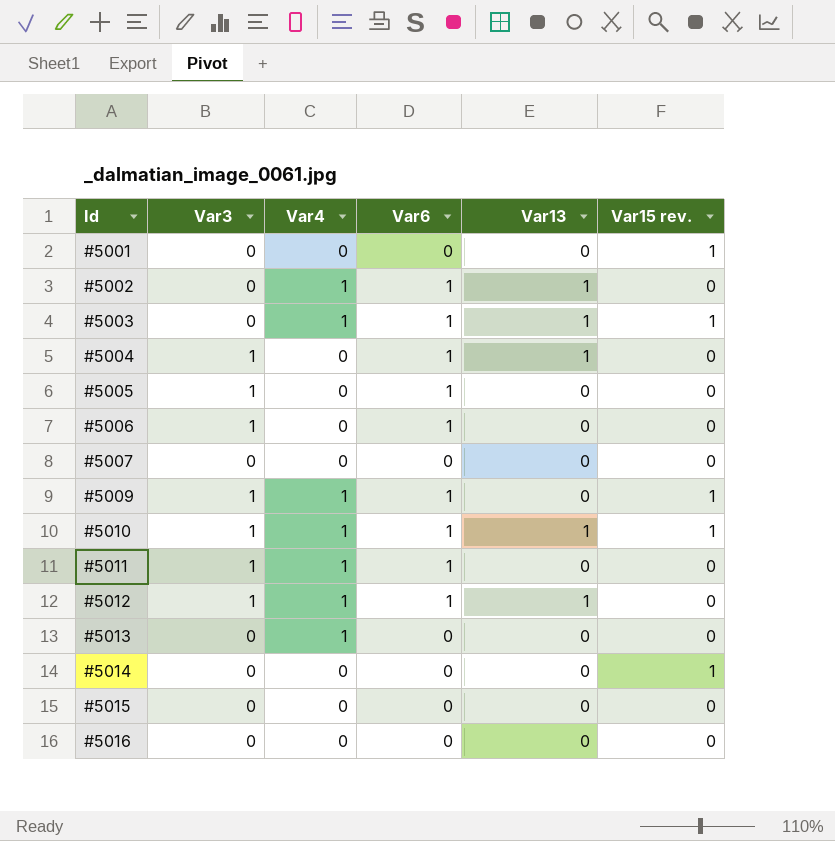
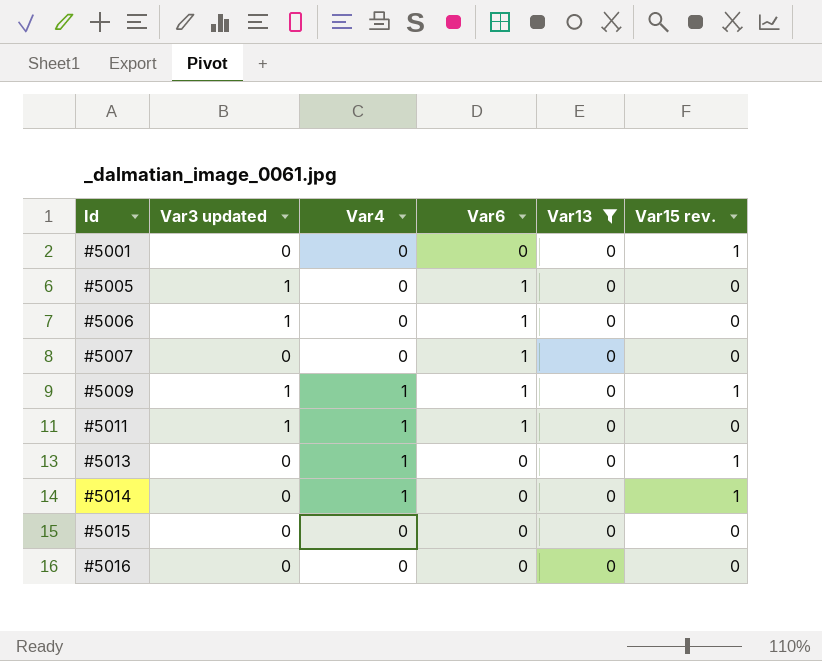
filter: none -> Var13 = 0
column name: Var3 -> Var3 updated
#5007 | Var6: 0 -> 1
#5013 | Var15 rev.: 0 -> 1
#5014 | Var4: 0 -> 1

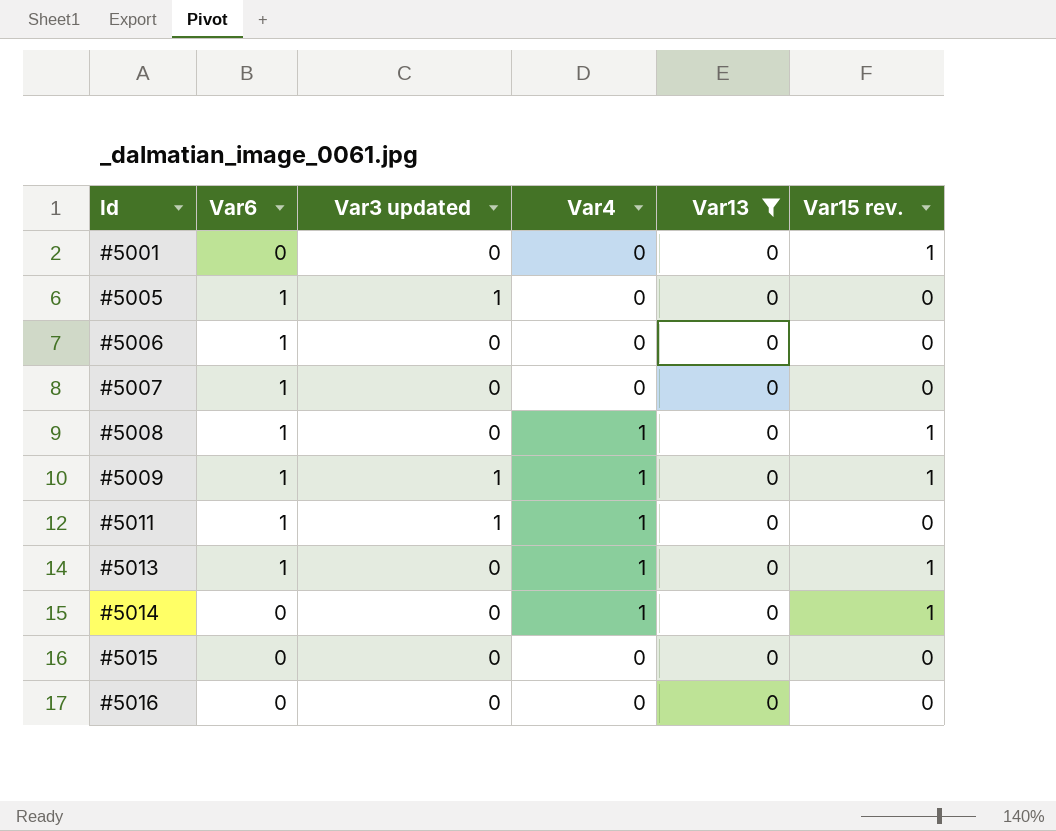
column Var6 | position: 4 -> 2
#5006 | Var3 updated: 1 -> 0
row #5008: none -> 1 | 0 | 1 | 0 | 1
#5013 | Var6: 0 -> 1

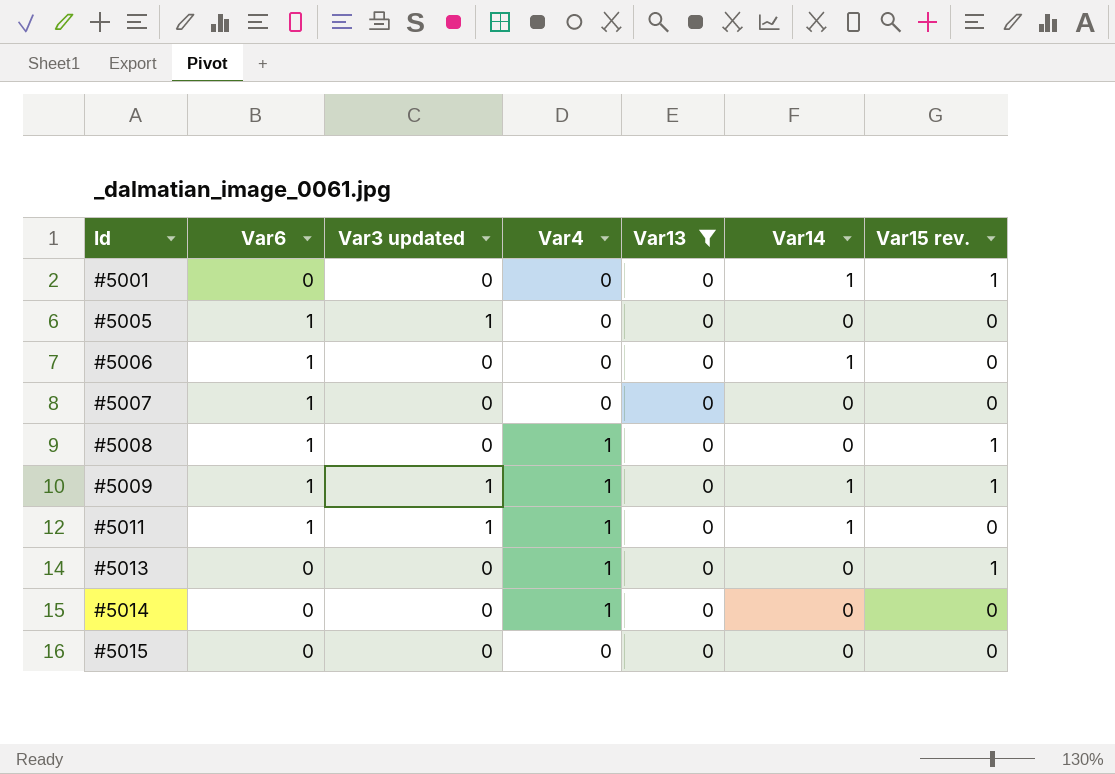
column Var14 | position: none -> 6
row #5016: 0 | 0 | 0 | 0 | 0 -> none
#5013 | Var6: 1 -> 0
#5014 | Var15 rev.: 1 -> 0

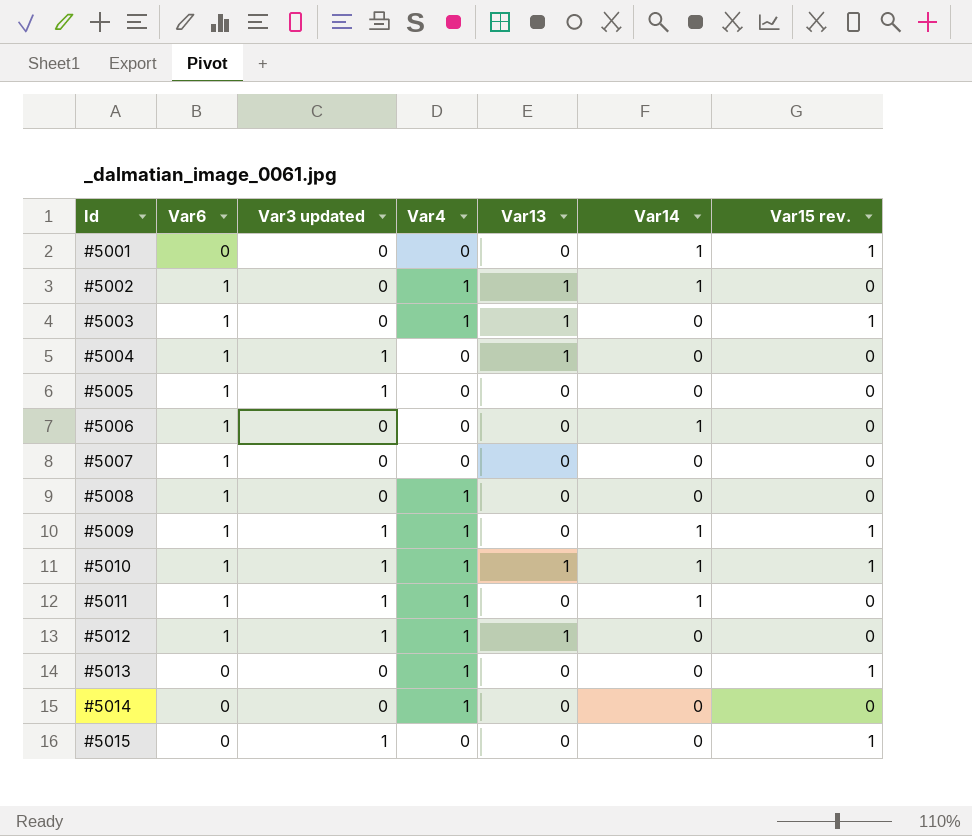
filter: Var13 = 0 -> none
#5008 | Var15 rev.: 1 -> 0
#5015 | Var3 updated: 0 -> 1
#5015 | Var15 rev.: 0 -> 1

